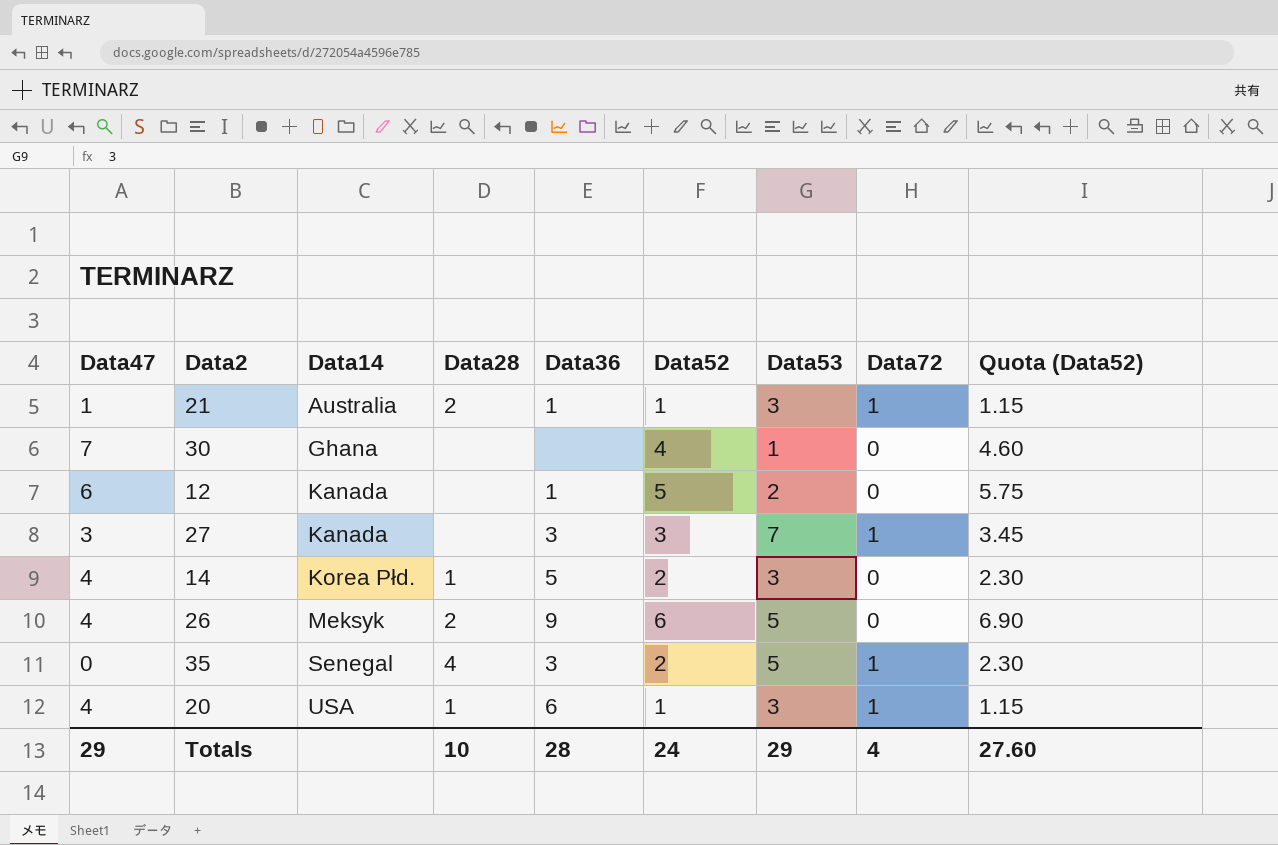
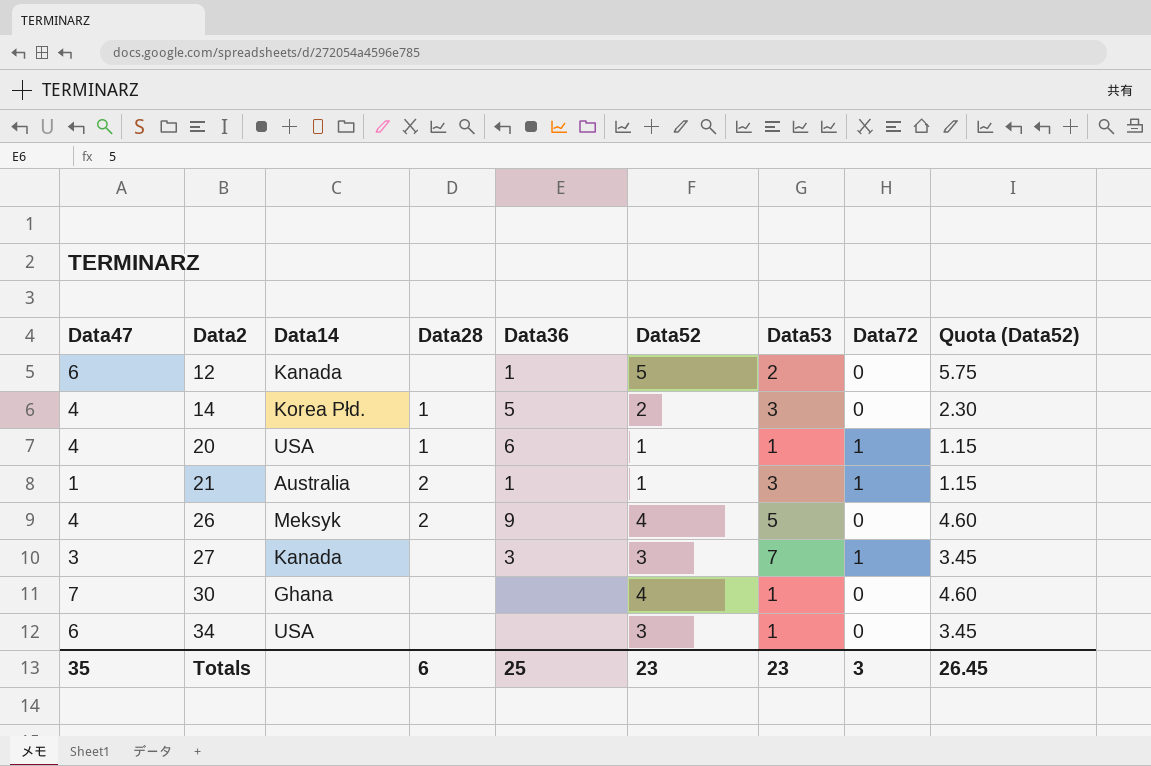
row order: Data14 ascending -> Data2 ascending
row 35: 0 | Senegal | 4 | 3 | 2 | 5 | 1 | 2.30 -> none
20 | Data53: 3 -> 1
26 | Data52: 6 -> 4
26 | Quota (Data52): 6.90 -> 4.60
row 34: none -> 6 | USA | none | none | 3 | 1 | 0 | 3.45
Totals | Data47: 29 -> 35
Totals | Data28: 10 -> 6
Totals | Data36: 28 -> 25
Totals | Data52: 24 -> 23
Totals | Data53: 29 -> 23
Totals | Data72: 4 -> 3
Totals | Quota (Data52): 27.60 -> 26.45

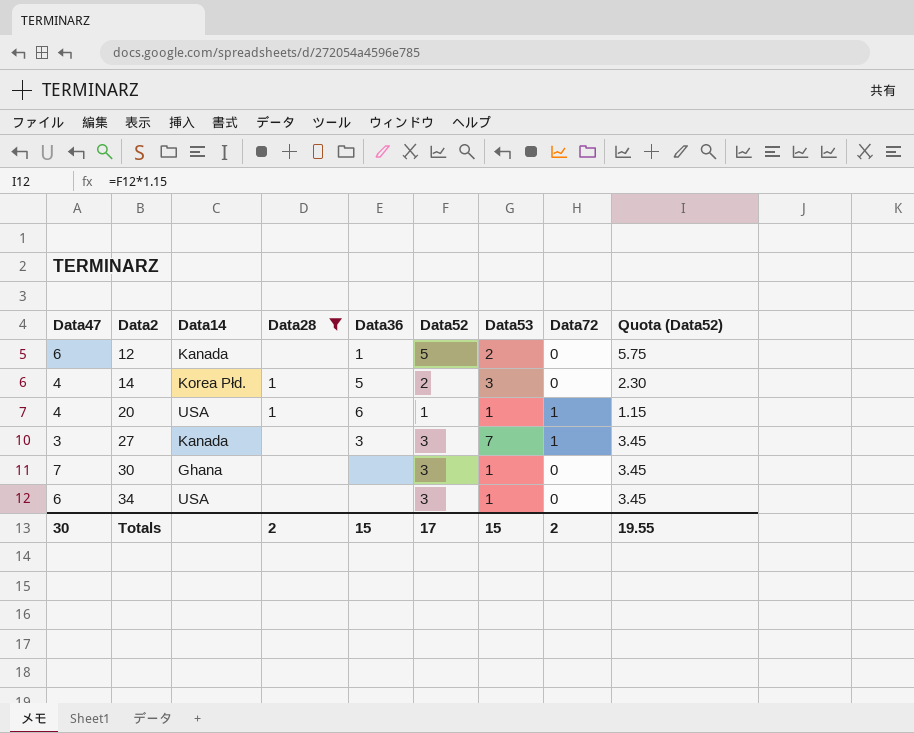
filter: none -> Data28 != 2
30 | Data52: 4 -> 3
30 | Quota (Data52): 4.60 -> 3.45
Totals | Data47: 35 -> 30
Totals | Data28: 6 -> 2
Totals | Data36: 25 -> 15
Totals | Data52: 23 -> 17
Totals | Data53: 23 -> 15
Totals | Data72: 3 -> 2
Totals | Quota (Data52): 26.45 -> 19.55

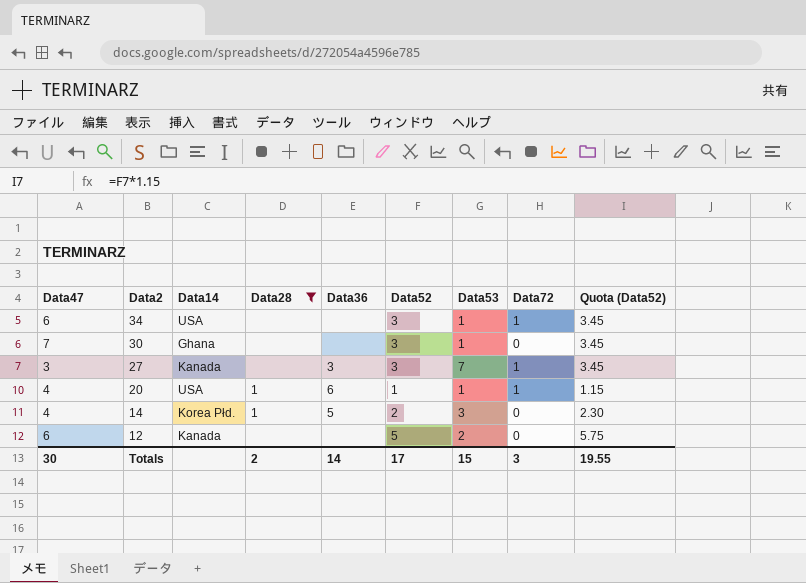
row order: Data2 ascending -> Data2 descending
34 | Data72: 0 -> 1
12 | Data36: 1 -> none
Totals | Data36: 15 -> 14
Totals | Data72: 2 -> 3

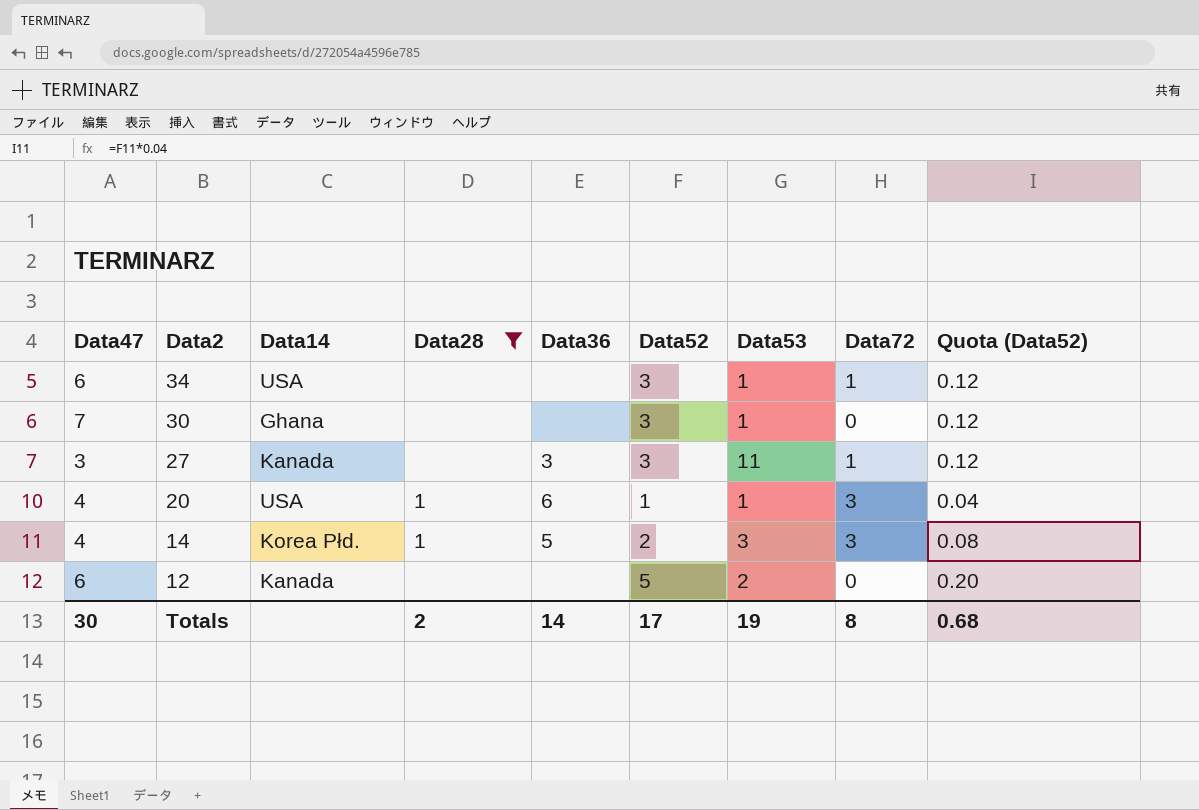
column Quota (Data52) | formula: [Data52] * 1.15 -> [Data52] * 0.04
27 | Data53: 7 -> 11
20 | Data72: 1 -> 3
14 | Data72: 0 -> 3
Totals | Data53: 15 -> 19
Totals | Data72: 3 -> 8
Totals | Quota (Data52): 19.55 -> 0.68

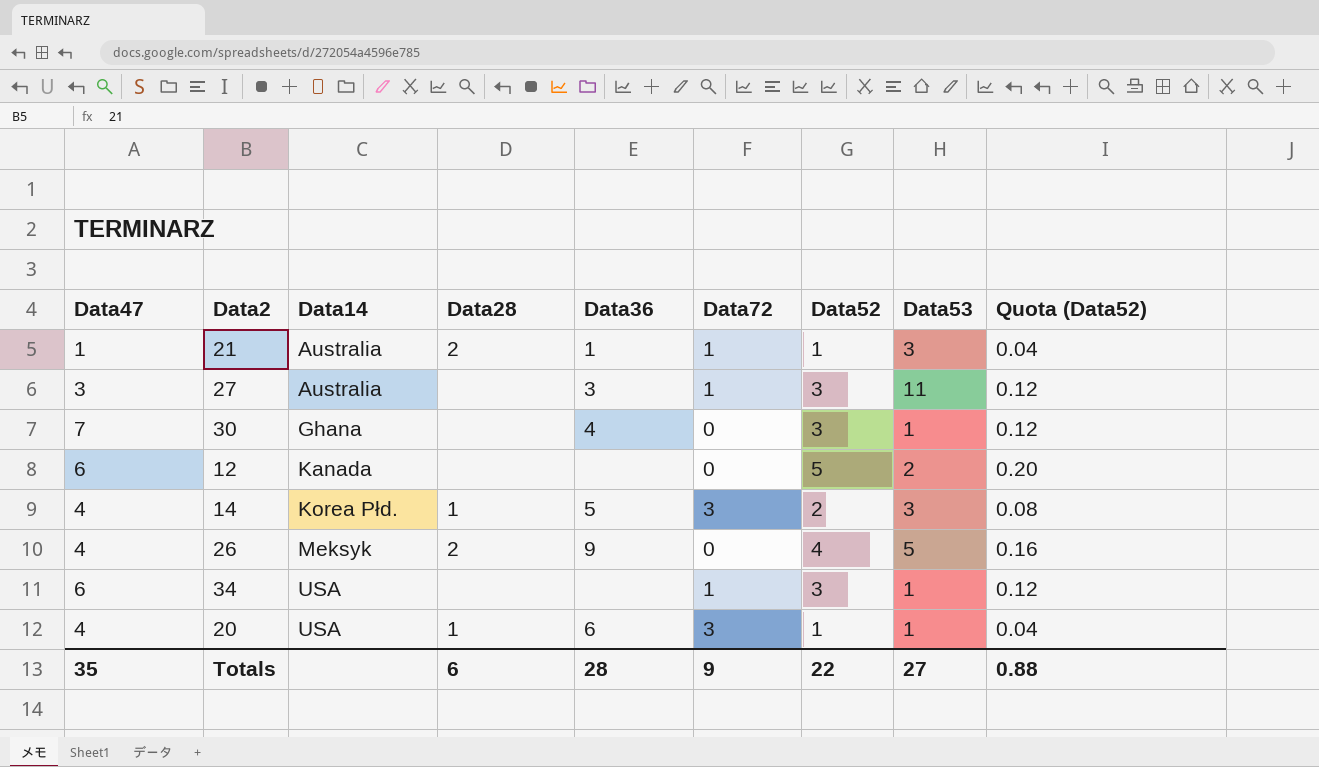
filter: Data28 != 2 -> none
row order: Data2 descending -> Data14 ascending
column Data72 | position: 8 -> 6
27 | Data14: Kanada -> Australia
30 | Data36: none -> 4
Totals | Data47: 30 -> 35
Totals | Data28: 2 -> 6
Totals | Data36: 14 -> 28
Totals | Data72: 8 -> 9
Totals | Data52: 17 -> 22
Totals | Data53: 19 -> 27
Totals | Quota (Data52): 0.68 -> 0.88

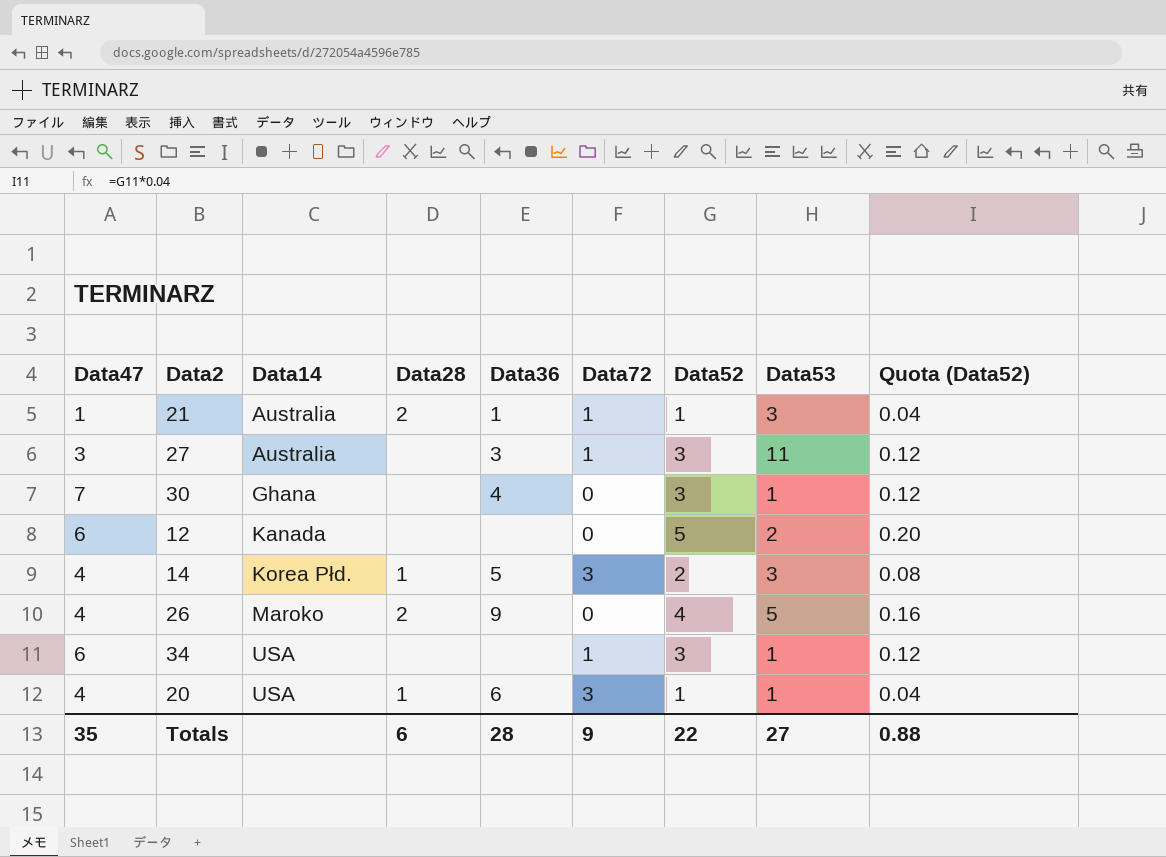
26 | Data14: Meksyk -> Maroko

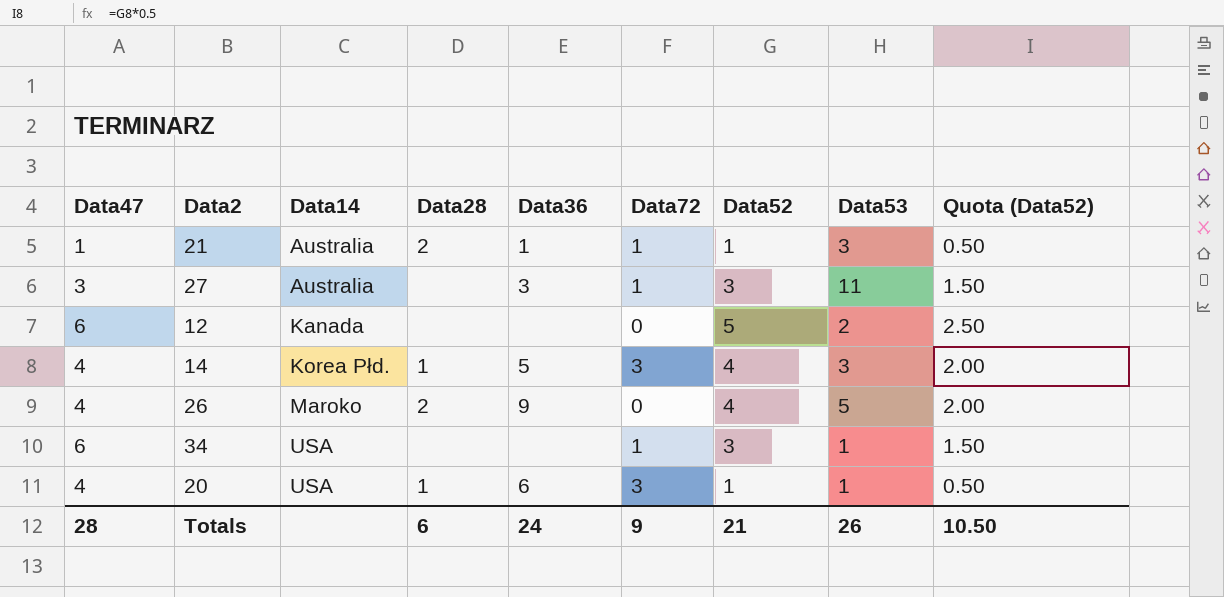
column Quota (Data52) | formula: [Data52] * 0.04 -> [Data52] * 0.5
row 30: 7 | Ghana | none | 4 | 0 | 3 | 1 | 0.12 -> none
14 | Data52: 2 -> 4
Totals | Data47: 35 -> 28
Totals | Data36: 28 -> 24
Totals | Data52: 22 -> 21
Totals | Data53: 27 -> 26
Totals | Quota (Data52): 0.88 -> 10.50

